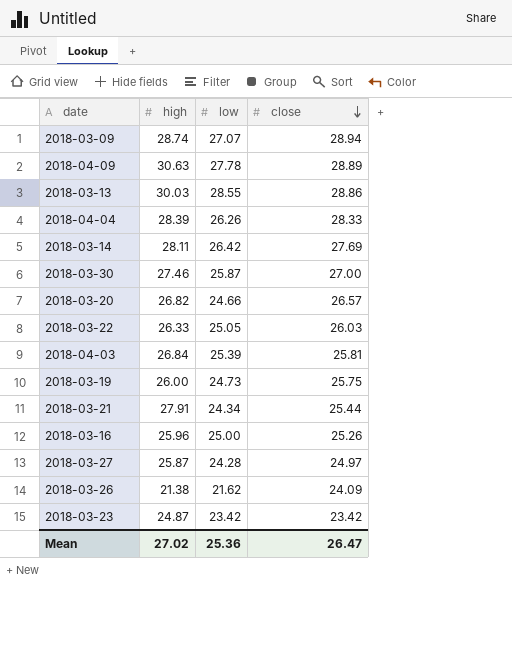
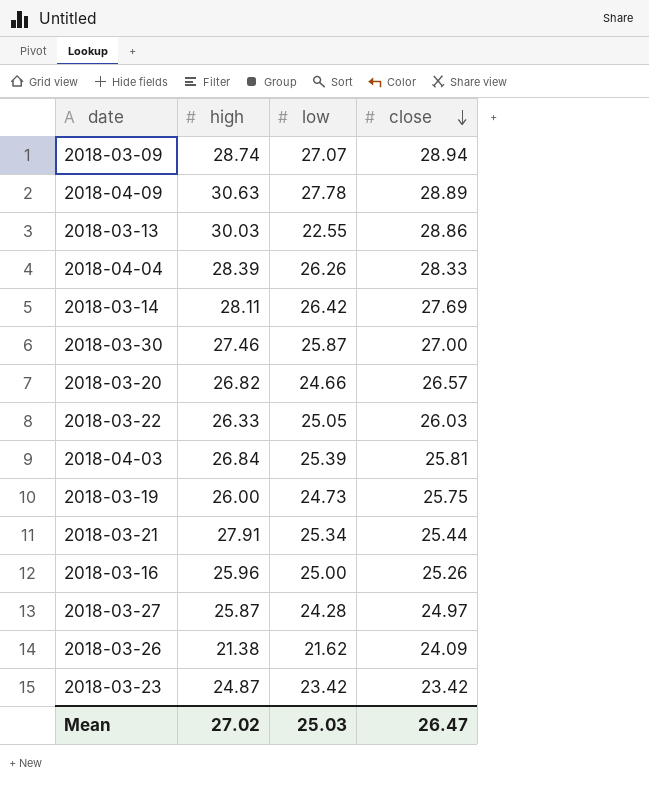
2018-03-13 | low: 28.55 -> 22.55
2018-03-21 | low: 24.34 -> 25.34
Mean | low: 25.36 -> 25.03

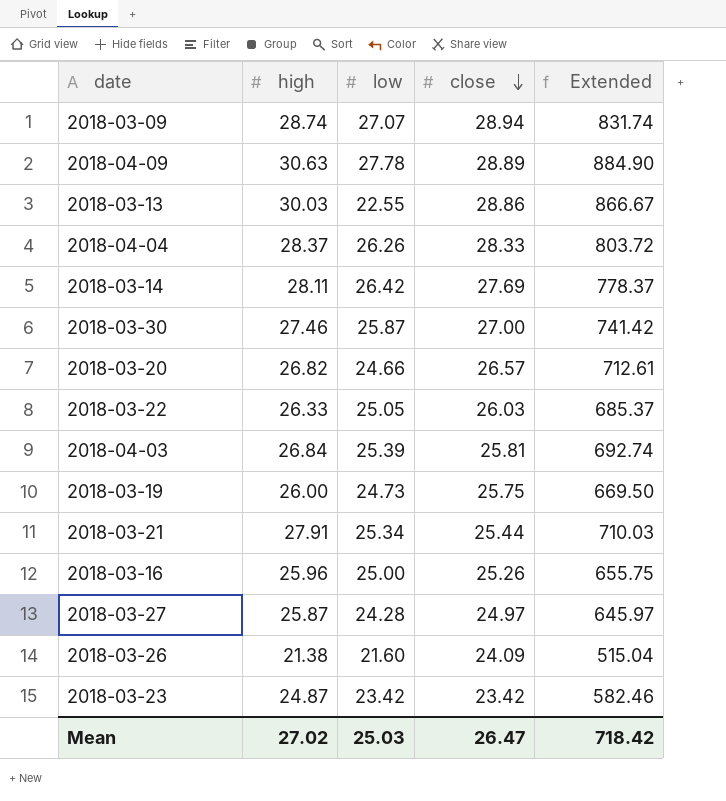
column Extended | formula: none -> [high] * [close]
2018-04-04 | high: 28.39 -> 28.37
2018-03-26 | low: 21.62 -> 21.60

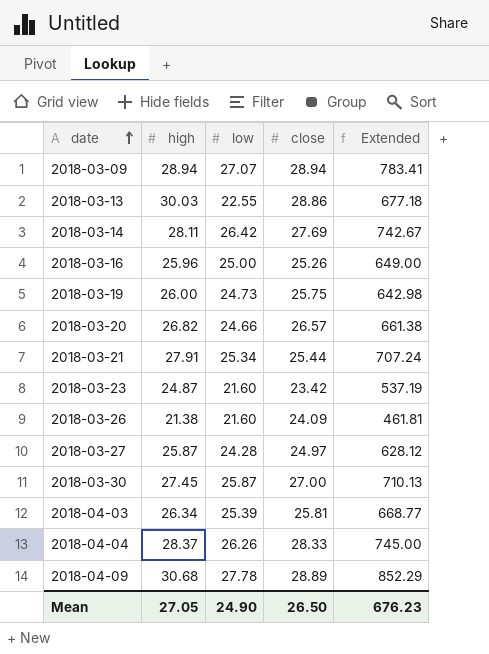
row order: close descending -> date ascending
column Extended | formula: [high] * [close] -> [high] * [low]
row 2018-03-22: 26.33 | 25.05 | 26.03 | 685.37 -> none
2018-03-09 | high: 28.74 -> 28.94
2018-03-23 | low: 23.42 -> 21.60
2018-03-30 | high: 27.46 -> 27.45
2018-04-03 | high: 26.84 -> 26.34
2018-04-09 | high: 30.63 -> 30.68
Mean | high: 27.02 -> 27.05
Mean | low: 25.03 -> 24.90
Mean | close: 26.47 -> 26.50
Mean | Extended: 718.42 -> 676.23

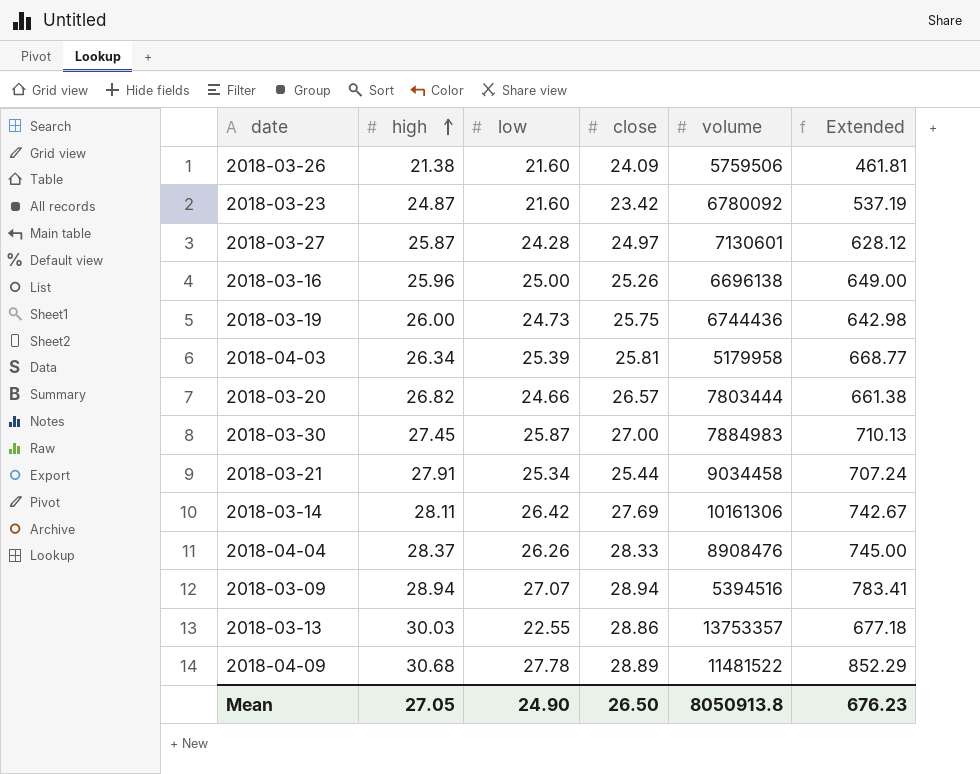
row order: date ascending -> high ascending
column volume | position: none -> 5

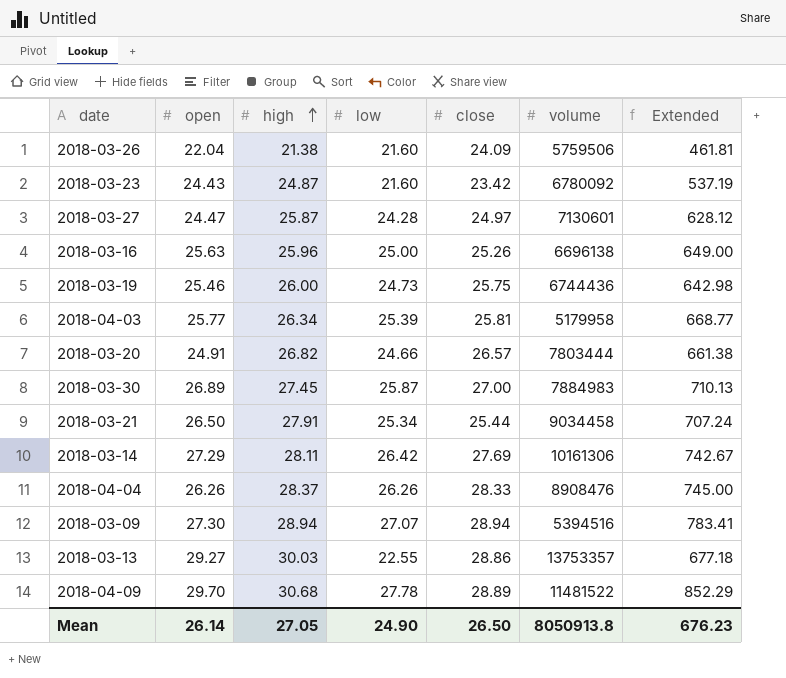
column open | position: none -> 2

